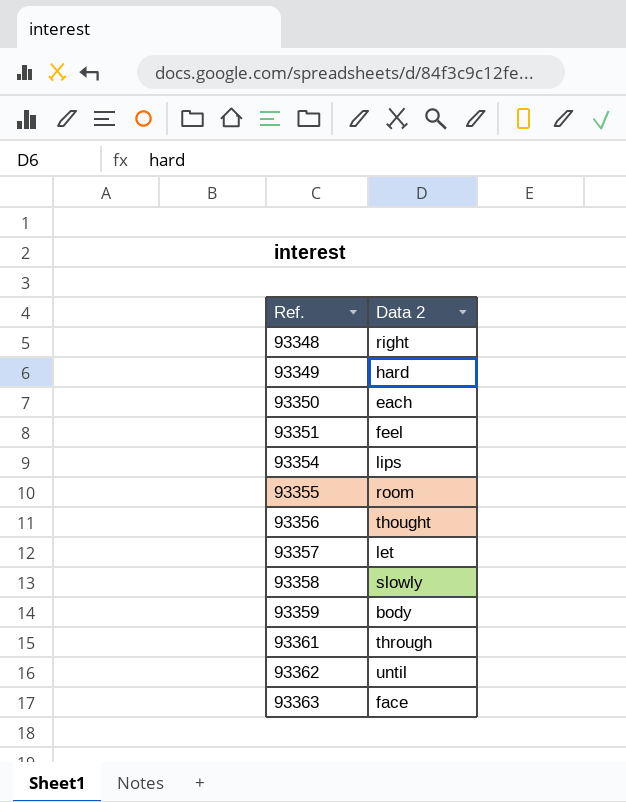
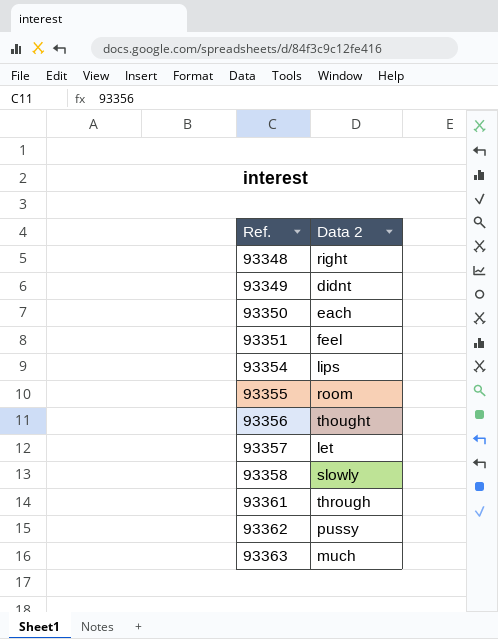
row 93359: body -> none
93349 | Data 2: hard -> didnt
93362 | Data 2: until -> pussy
93363 | Data 2: face -> much

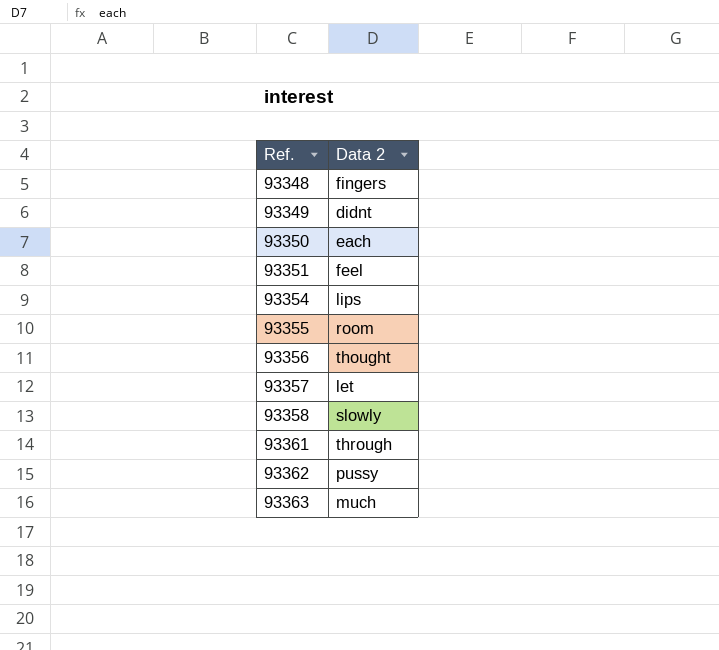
93348 | Data 2: right -> fingers

